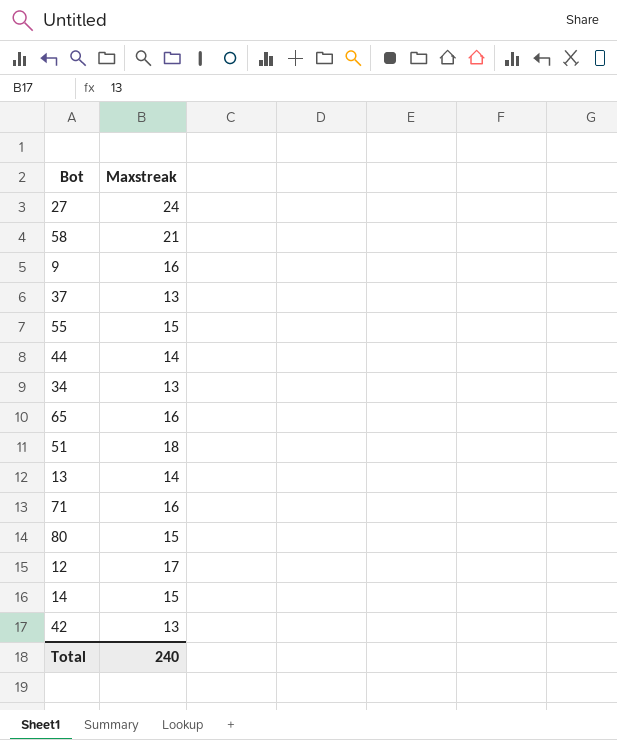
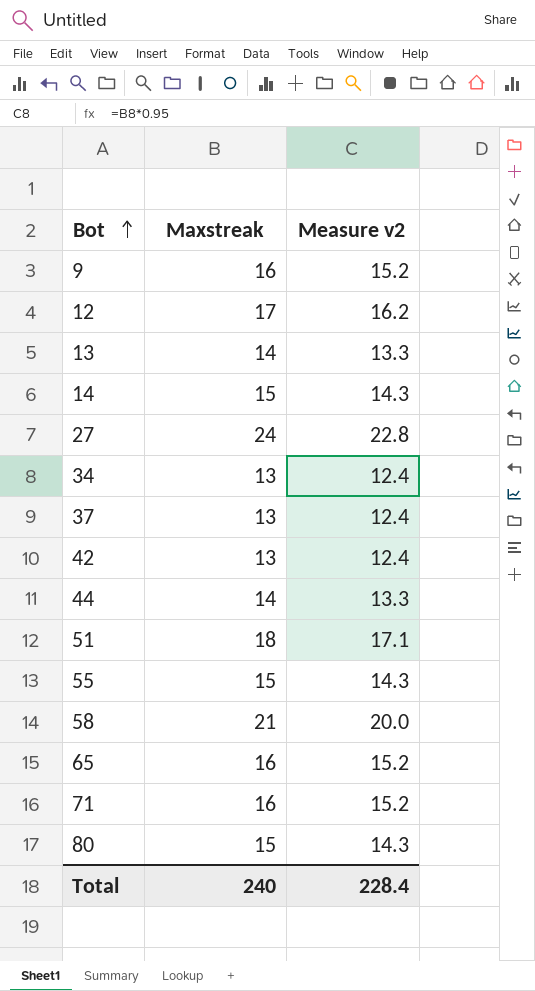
row order: none -> Bot ascending
column Measure v2 | formula: none -> [Maxstreak] * 0.95

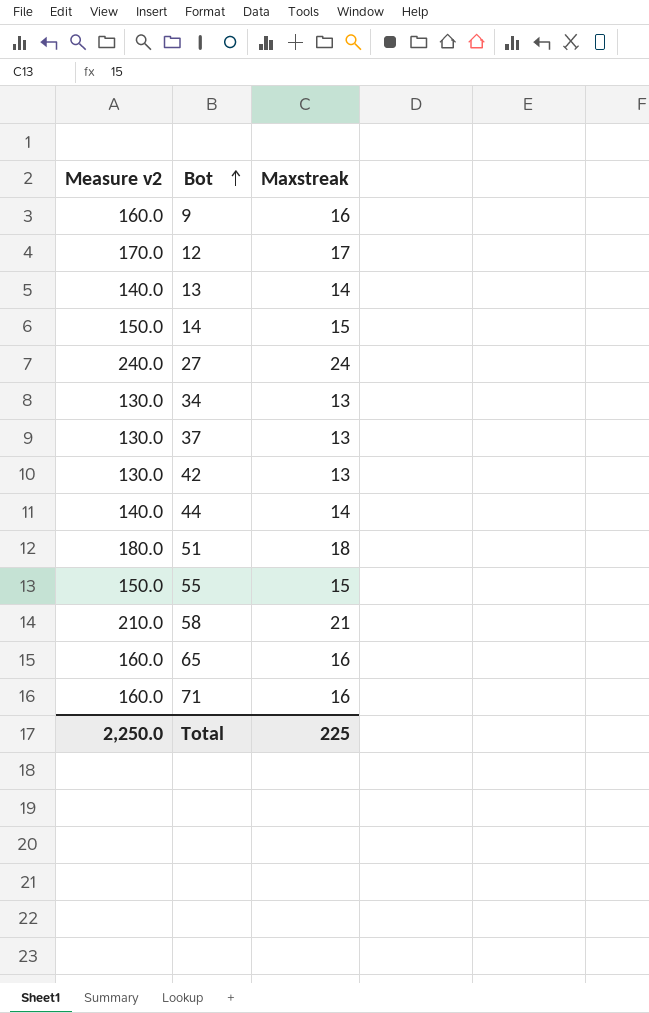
column Measure v2 | formula: [Maxstreak] * 0.95 -> [Maxstreak] * 10
column Measure v2 | position: 3 -> 1
row 80: 15 | 14.3 -> none
Total | Measure v2: 228.4 -> 2,250.0
Total | Maxstreak: 240 -> 225

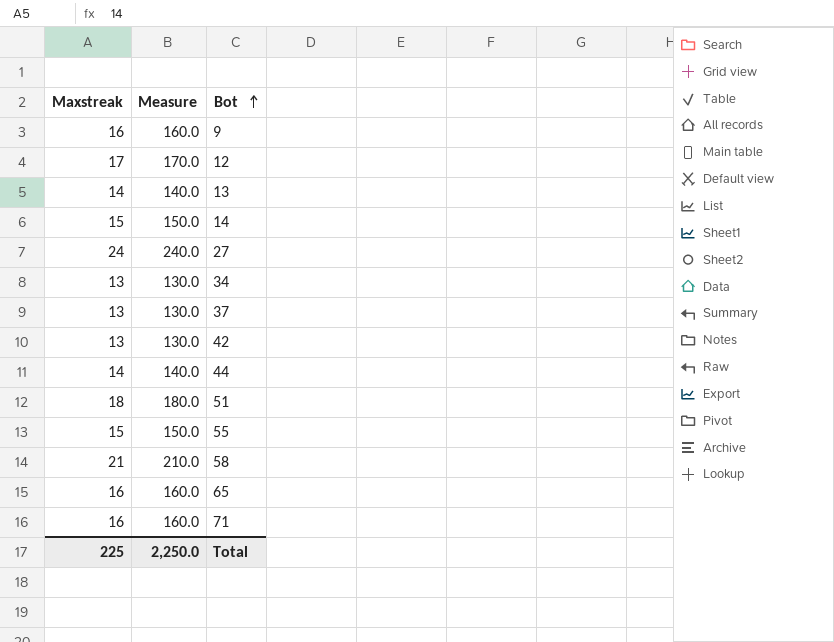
column Maxstreak | position: 3 -> 1
column name: Measure v2 -> Measure

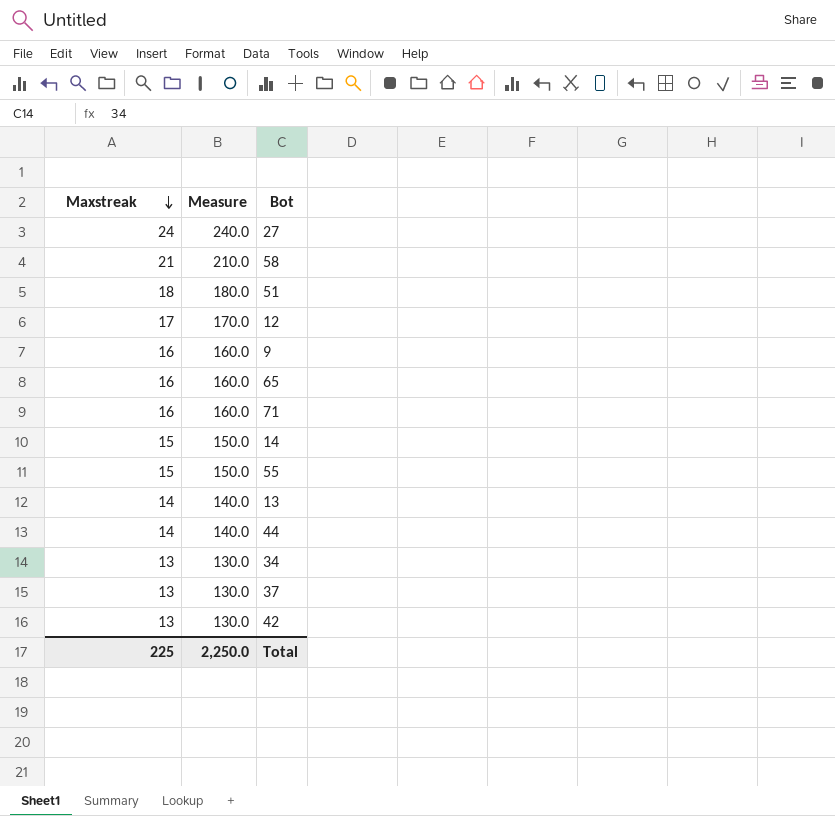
row order: Bot ascending -> Maxstreak descending

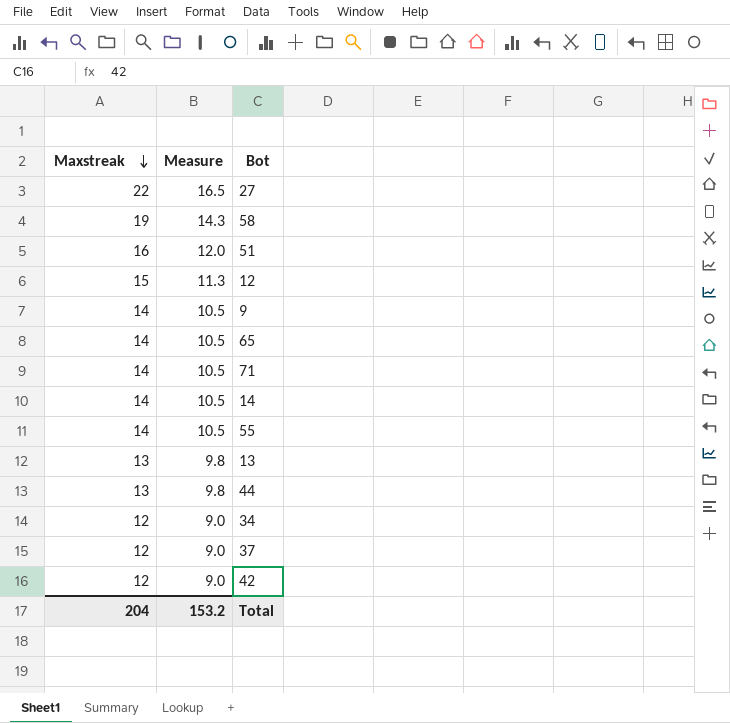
column Measure | formula: [Maxstreak] * 10 -> [Maxstreak] * 0.75
27 | Maxstreak: 24 -> 22
58 | Maxstreak: 21 -> 19
51 | Maxstreak: 18 -> 16
12 | Maxstreak: 17 -> 15
9 | Maxstreak: 16 -> 14
65 | Maxstreak: 16 -> 14
71 | Maxstreak: 16 -> 14
14 | Maxstreak: 15 -> 14
55 | Maxstreak: 15 -> 14
13 | Maxstreak: 14 -> 13
44 | Maxstreak: 14 -> 13
34 | Maxstreak: 13 -> 12
37 | Maxstreak: 13 -> 12
42 | Maxstreak: 13 -> 12
Total | Maxstreak: 225 -> 204
Total | Measure: 2,250.0 -> 153.2

